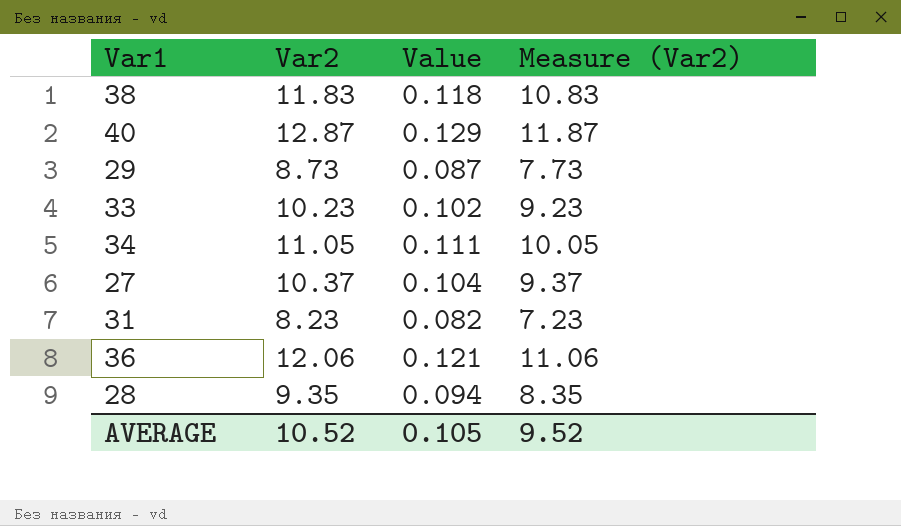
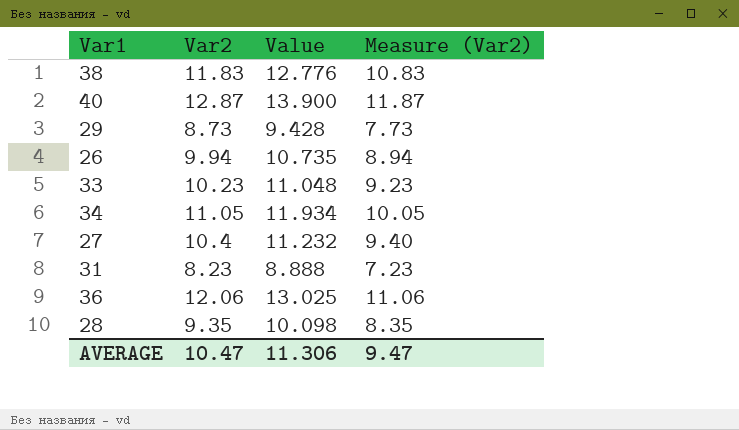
column Value | formula: [Var2] * 0.01 -> [Var2] * 1.08
row 26: none -> 9.94 | 10.735 | 8.94
27 | Var2: 10.37 -> 10.4
27 | Measure (Var2): 9.37 -> 9.40
AVERAGE | Var2: 10.52 -> 10.47
AVERAGE | Value: 0.105 -> 11.306
AVERAGE | Measure (Var2): 9.52 -> 9.47

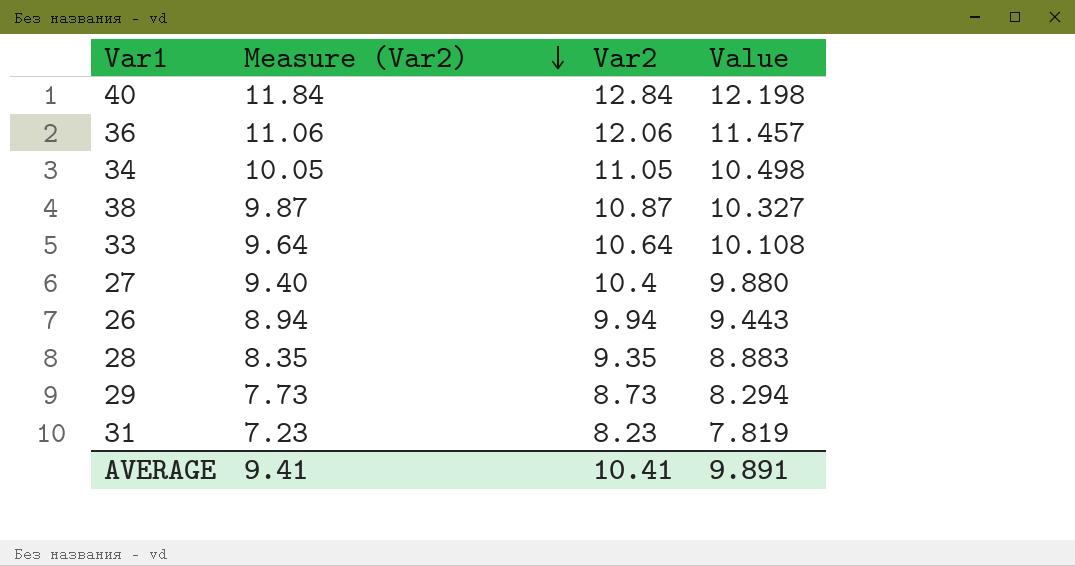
row order: none -> Measure (Var2) descending
column Measure (Var2) | position: 4 -> 2
column Value | formula: [Var2] * 1.08 -> [Var2] * 0.95
40 | Measure (Var2): 11.87 -> 11.84
40 | Var2: 12.87 -> 12.84
38 | Measure (Var2): 10.83 -> 9.87
38 | Var2: 11.83 -> 10.87
33 | Measure (Var2): 9.23 -> 9.64
33 | Var2: 10.23 -> 10.64
AVERAGE | Measure (Var2): 9.47 -> 9.41
AVERAGE | Var2: 10.47 -> 10.41
AVERAGE | Value: 11.306 -> 9.891

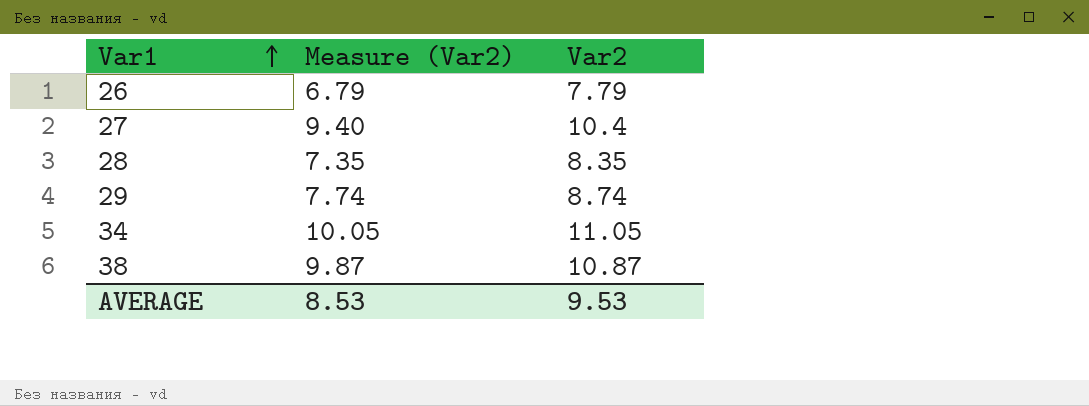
row order: Measure (Var2) descending -> Var1 ascending
column Value | formula: [Var2] * 0.95 -> none
row 40: 11.84 | 12.84 | 12.198 -> none
row 36: 11.06 | 12.06 | 11.457 -> none
row 33: 9.64 | 10.64 | 10.108 -> none
row 31: 7.23 | 8.23 | 7.819 -> none
26 | Measure (Var2): 8.94 -> 6.79
26 | Var2: 9.94 -> 7.79
28 | Measure (Var2): 8.35 -> 7.35
28 | Var2: 9.35 -> 8.35
29 | Measure (Var2): 7.73 -> 7.74
29 | Var2: 8.73 -> 8.74
AVERAGE | Measure (Var2): 9.41 -> 8.53
AVERAGE | Var2: 10.41 -> 9.53

